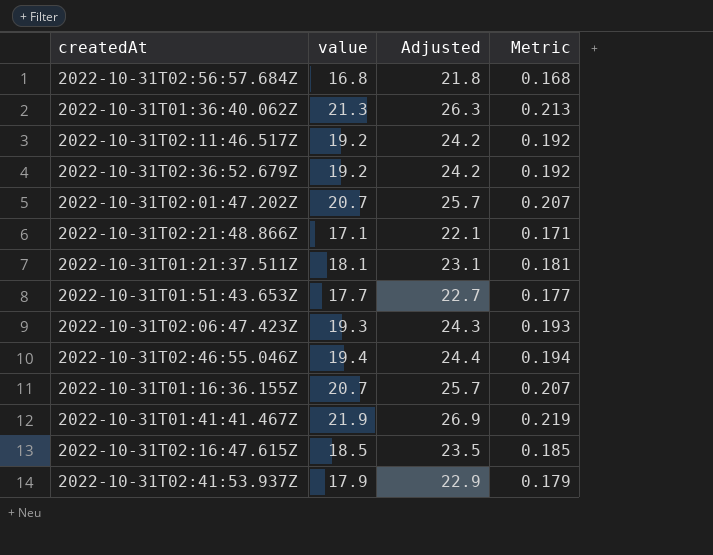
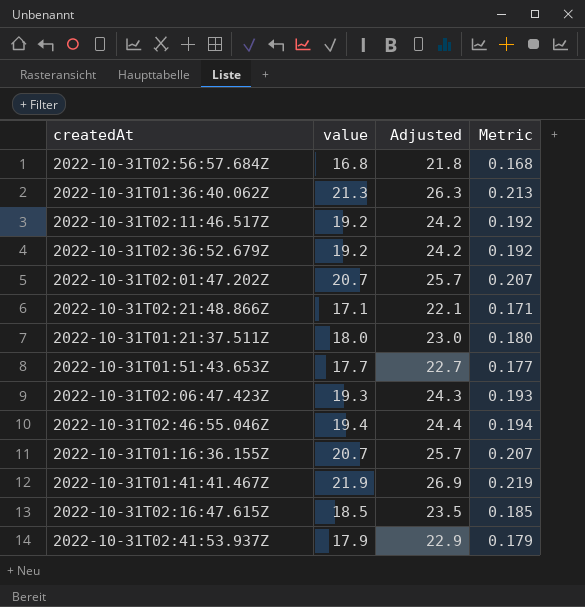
2022-10-31T01:21:37.511Z | value: 18.1 -> 18.0
2022-10-31T01:21:37.511Z | Adjusted: 23.1 -> 23.0
2022-10-31T01:21:37.511Z | Metric: 0.181 -> 0.180

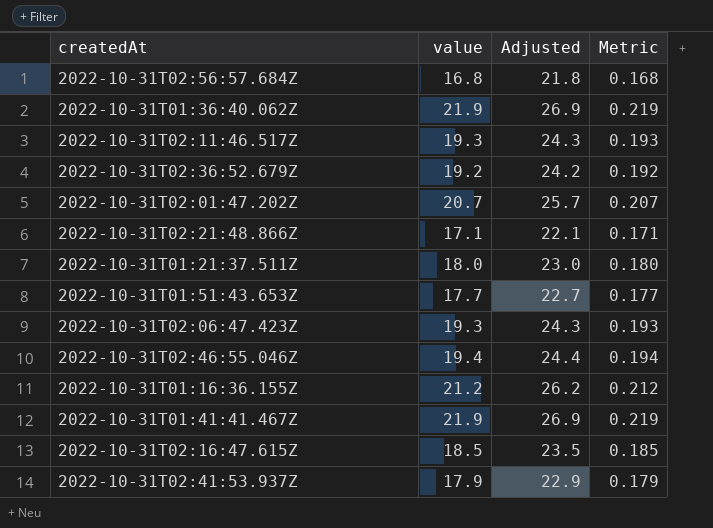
2022-10-31T01:36:40.062Z | value: 21.3 -> 21.9
2022-10-31T01:36:40.062Z | Adjusted: 26.3 -> 26.9
2022-10-31T01:36:40.062Z | Metric: 0.213 -> 0.219
2022-10-31T02:11:46.517Z | value: 19.2 -> 19.3
2022-10-31T02:11:46.517Z | Adjusted: 24.2 -> 24.3
2022-10-31T02:11:46.517Z | Metric: 0.192 -> 0.193
2022-10-31T01:16:36.155Z | value: 20.7 -> 21.2
2022-10-31T01:16:36.155Z | Adjusted: 25.7 -> 26.2
2022-10-31T01:16:36.155Z | Metric: 0.207 -> 0.212

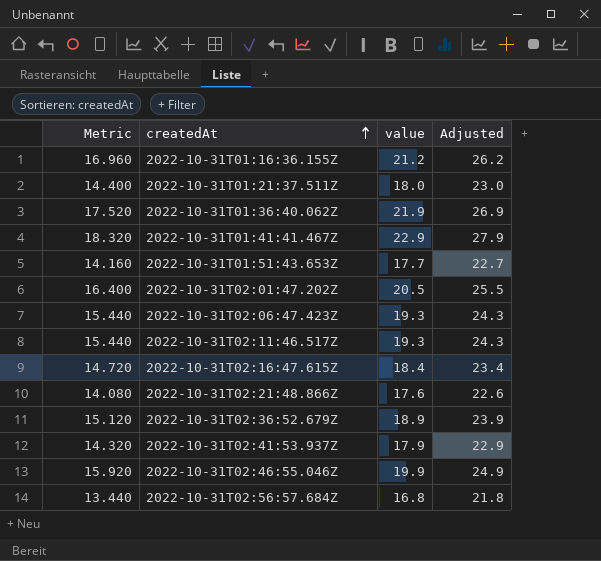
row order: none -> createdAt ascending
column Metric | formula: [value] * 0.01 -> [value] * 0.8
column Metric | position: 4 -> 1
2022-10-31T01:41:41.467Z | value: 21.9 -> 22.9
2022-10-31T01:41:41.467Z | Adjusted: 26.9 -> 27.9
2022-10-31T02:01:47.202Z | value: 20.7 -> 20.5
2022-10-31T02:01:47.202Z | Adjusted: 25.7 -> 25.5
2022-10-31T02:16:47.615Z | value: 18.5 -> 18.4
2022-10-31T02:16:47.615Z | Adjusted: 23.5 -> 23.4
2022-10-31T02:21:48.866Z | value: 17.1 -> 17.6
2022-10-31T02:21:48.866Z | Adjusted: 22.1 -> 22.6
2022-10-31T02:36:52.679Z | value: 19.2 -> 18.9
2022-10-31T02:36:52.679Z | Adjusted: 24.2 -> 23.9
2022-10-31T02:46:55.046Z | value: 19.4 -> 19.9
2022-10-31T02:46:55.046Z | Adjusted: 24.4 -> 24.9

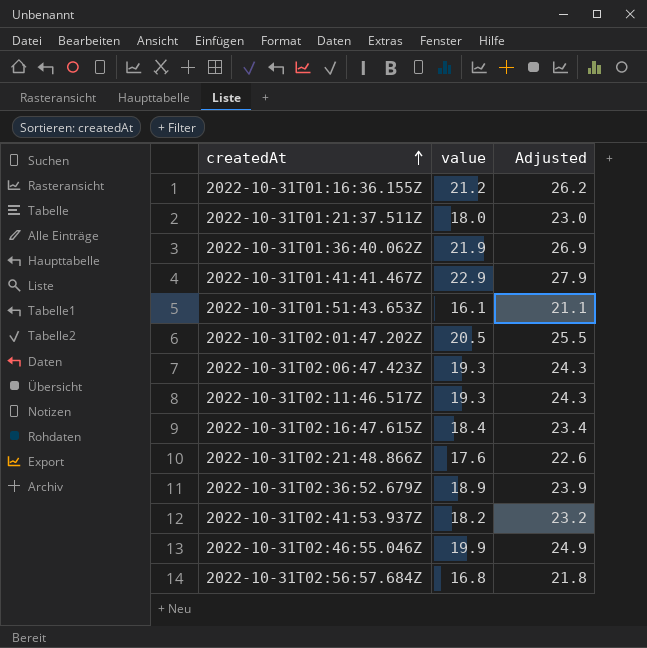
column Metric | formula: [value] * 0.8 -> none
2022-10-31T01:51:43.653Z | value: 17.7 -> 16.1
2022-10-31T01:51:43.653Z | Adjusted: 22.7 -> 21.1
2022-10-31T02:41:53.937Z | value: 17.9 -> 18.2
2022-10-31T02:41:53.937Z | Adjusted: 22.9 -> 23.2

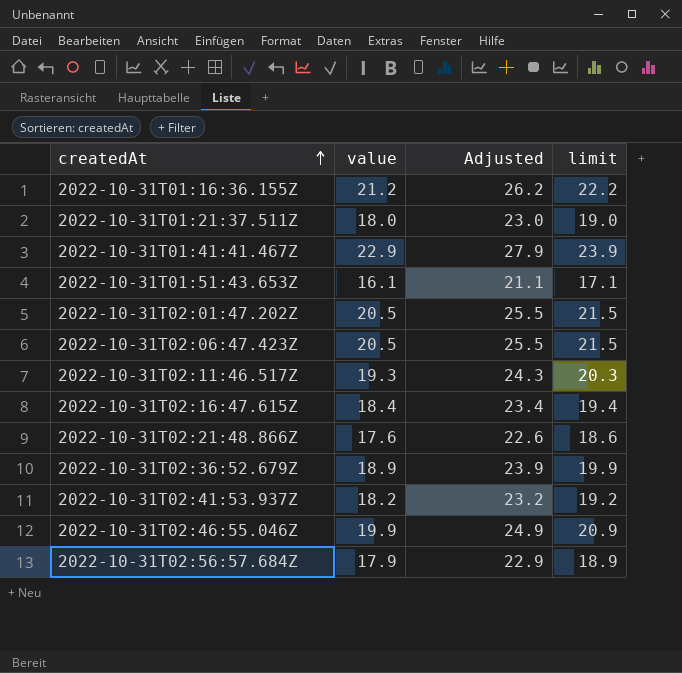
column limit | formula: none -> [value] + 1
row 2022-10-31T01:36:40.062Z: 21.9 | 26.9 -> none
2022-10-31T02:06:47.423Z | value: 19.3 -> 20.5
2022-10-31T02:06:47.423Z | Adjusted: 24.3 -> 25.5
2022-10-31T02:56:57.684Z | value: 16.8 -> 17.9
2022-10-31T02:56:57.684Z | Adjusted: 21.8 -> 22.9

